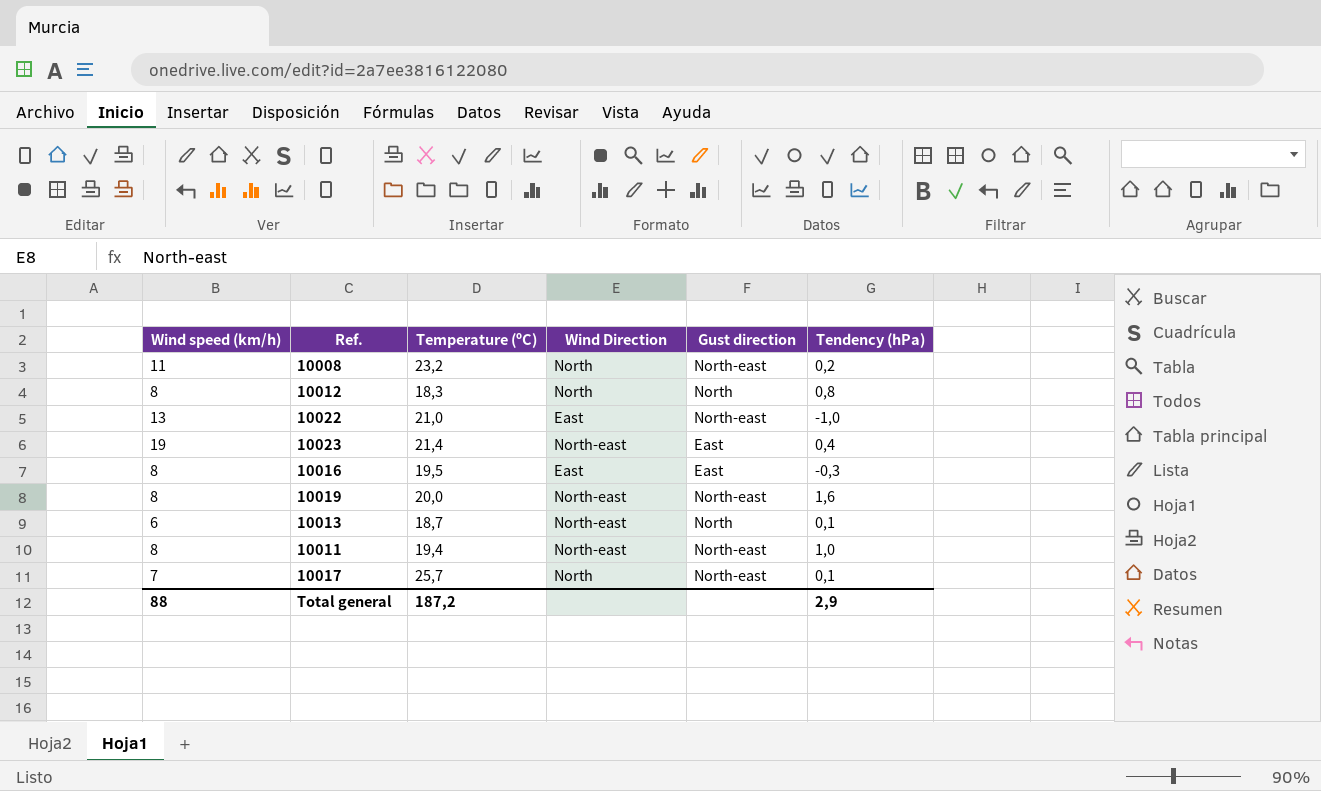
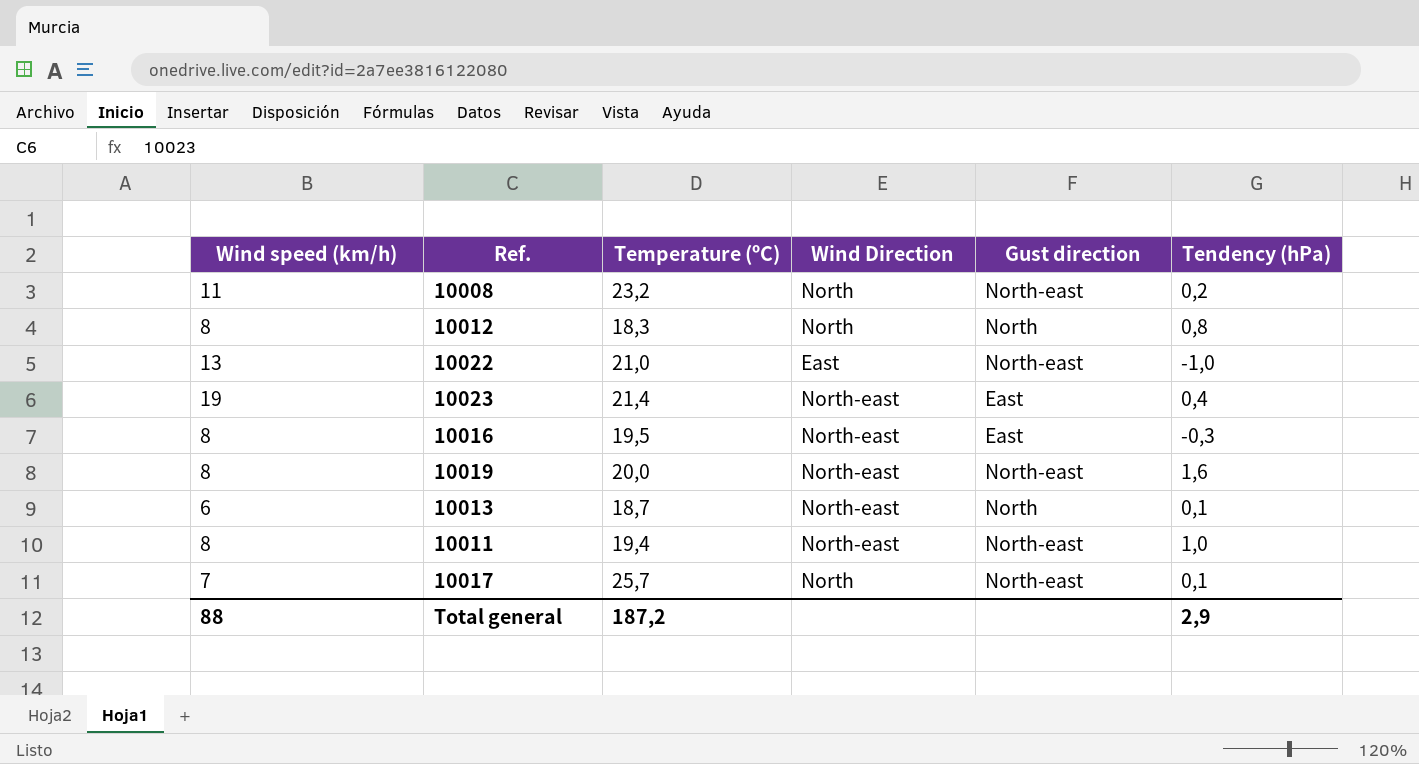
10016 | Wind Direction: East -> North-east

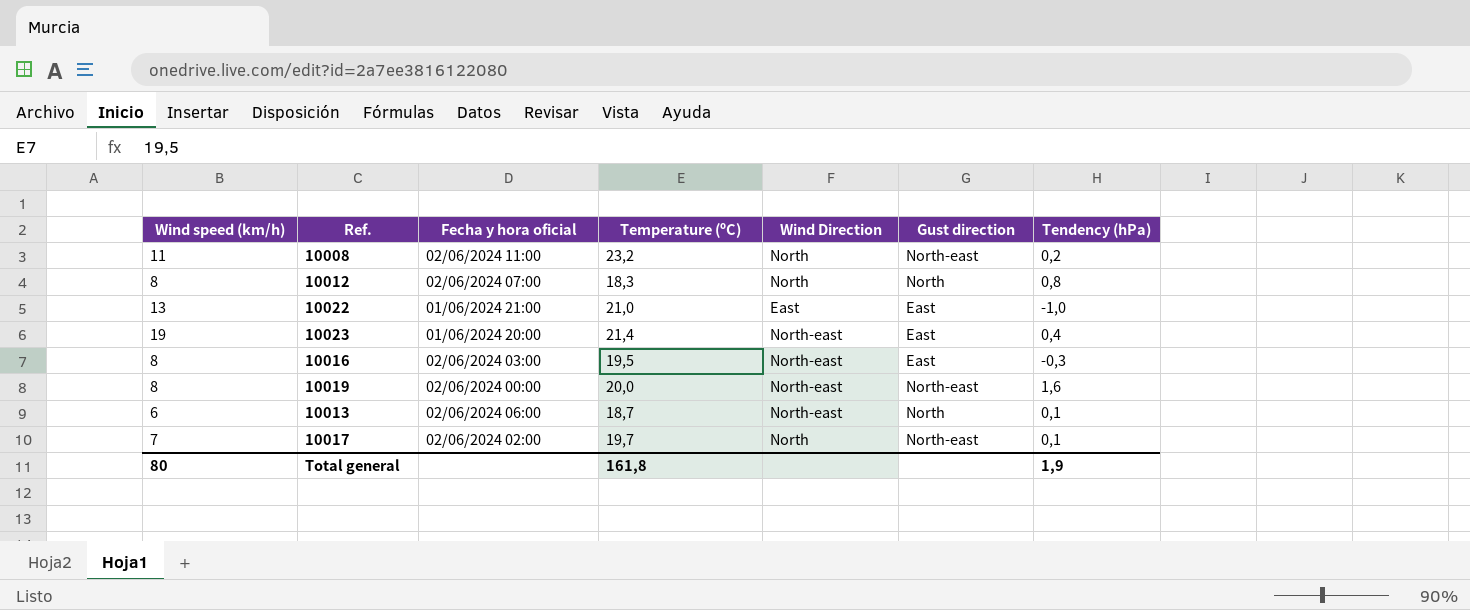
column Fecha y hora oficial | position: none -> 3
row 10011: 8 | 19,4 | North-east | North-east | 1,0 -> none
10022 | Gust direction: North-east -> East
10017 | Temperature (ºC): 25,7 -> 19,7
Total general | Wind speed (km/h): 88 -> 80
Total general | Temperature (ºC): 187,2 -> 161,8
Total general | Tendency (hPa): 2,9 -> 1,9

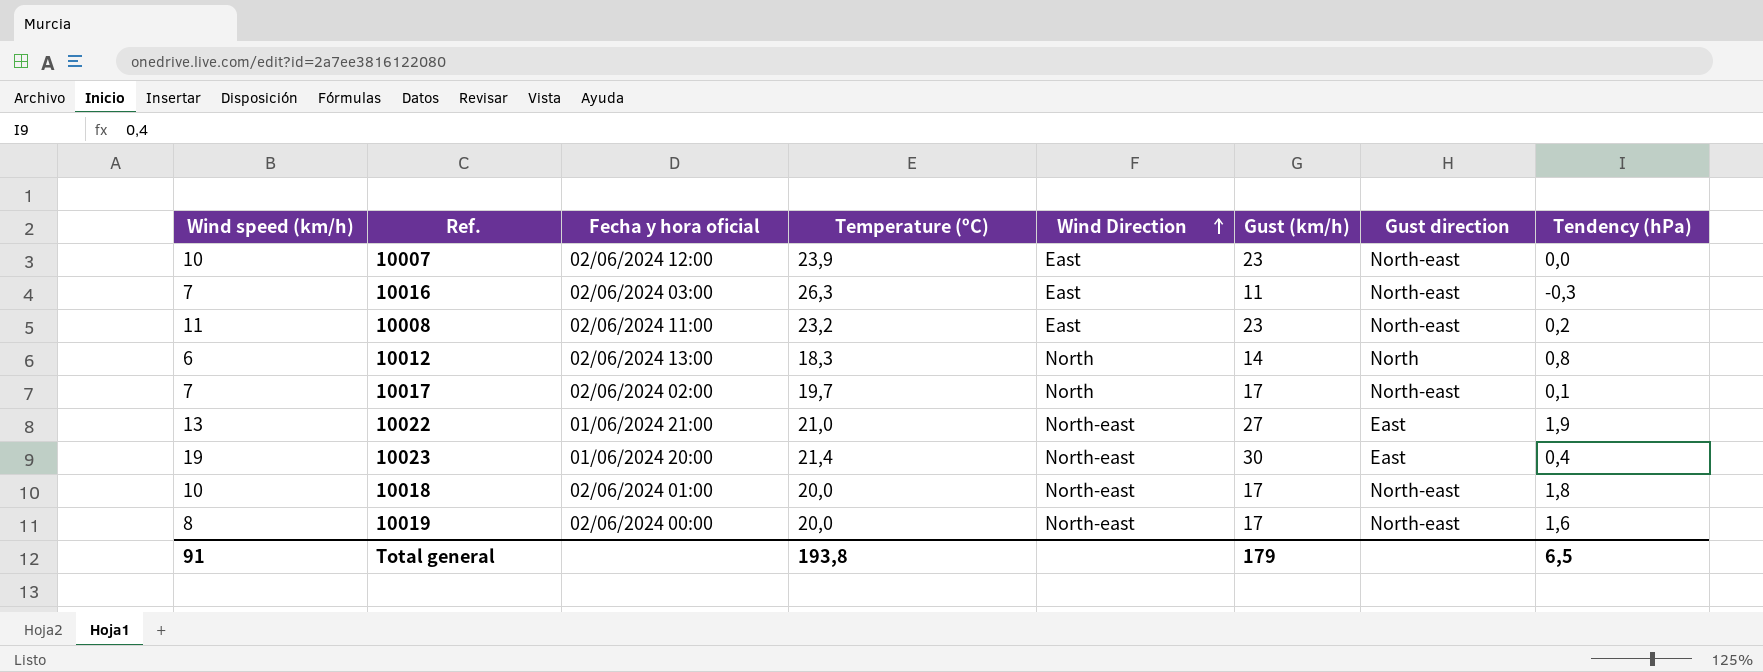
row order: none -> Wind Direction ascending
column Gust (km/h) | position: none -> 6
row 10013: 6 | 02/06/2024 06:00 | 18,7 | North-east | North | 0,1 -> none
row 10007: none -> 10 | 02/06/2024 12:00 | 23,9 | East | 23 | North-east | 0,0
10016 | Wind speed (km/h): 8 -> 7
10016 | Temperature (ºC): 19,5 -> 26,3
10016 | Wind Direction: North-east -> East
10016 | Gust direction: East -> North-east
10008 | Wind Direction: North -> East
10012 | Wind speed (km/h): 8 -> 6
10012 | Fecha y hora oficial: 02/06/2024 07:00 -> 02/06/2024 13:00
10022 | Wind Direction: East -> North-east
10022 | Tendency (hPa): -1,0 -> 1,9
row 10018: none -> 10 | 02/06/2024 01:00 | 20,0 | North-east | 17 | North-east | 1,8
Total general | Wind speed (km/h): 80 -> 91
Total general | Temperature (ºC): 161,8 -> 193,8
Total general | Tendency (hPa): 1,9 -> 6,5

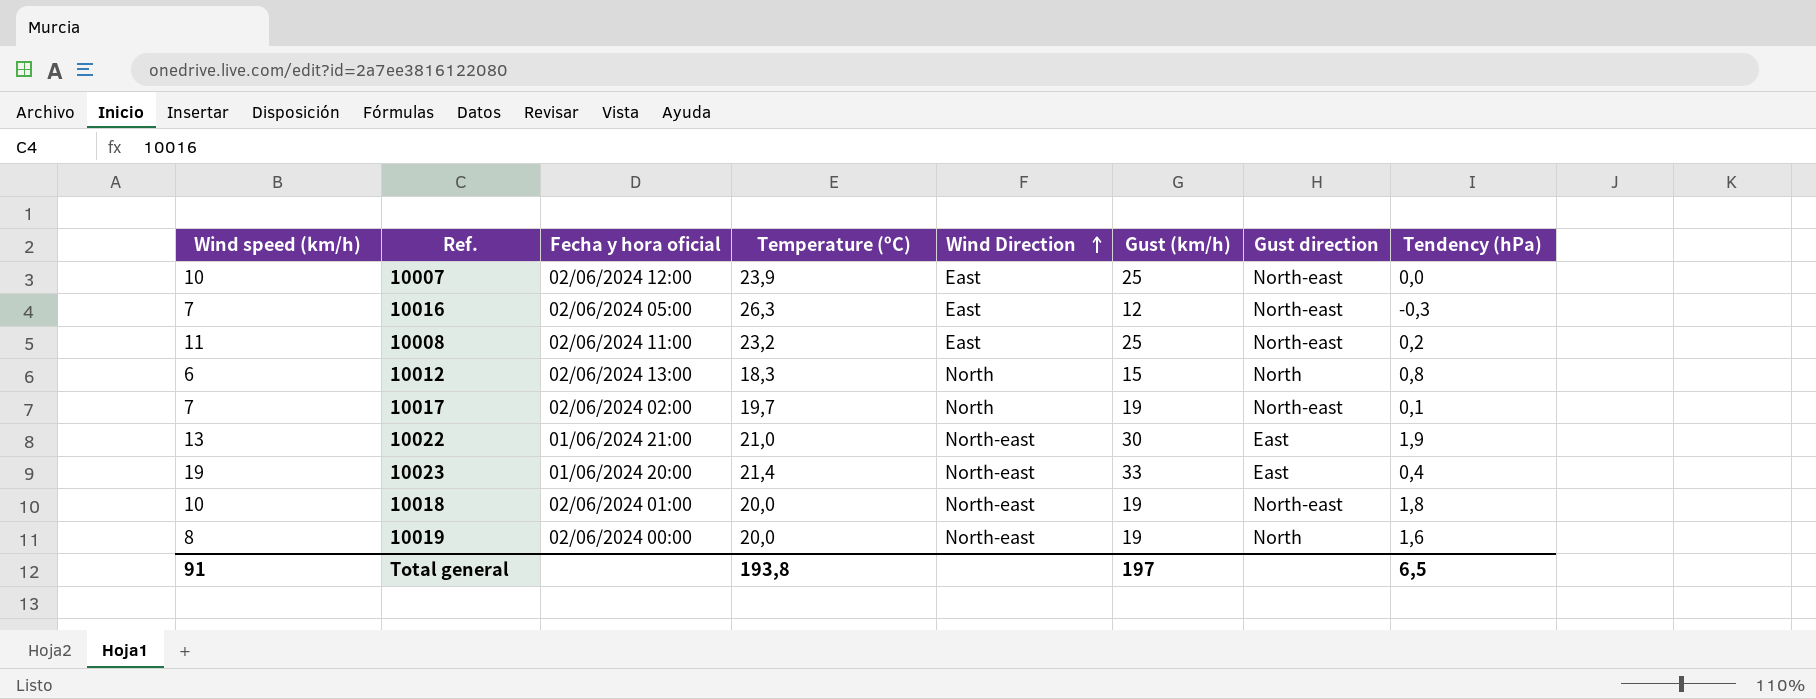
10007 | Gust (km/h): 23 -> 25
10016 | Fecha y hora oficial: 02/06/2024 03:00 -> 02/06/2024 05:00
10016 | Gust (km/h): 11 -> 12
10008 | Gust (km/h): 23 -> 25
10012 | Gust (km/h): 14 -> 15
10017 | Gust (km/h): 17 -> 19
10022 | Gust (km/h): 27 -> 30
10023 | Gust (km/h): 30 -> 33
10018 | Gust (km/h): 17 -> 19
10019 | Gust (km/h): 17 -> 19
10019 | Gust direction: North-east -> North
Total general | Gust (km/h): 179 -> 197

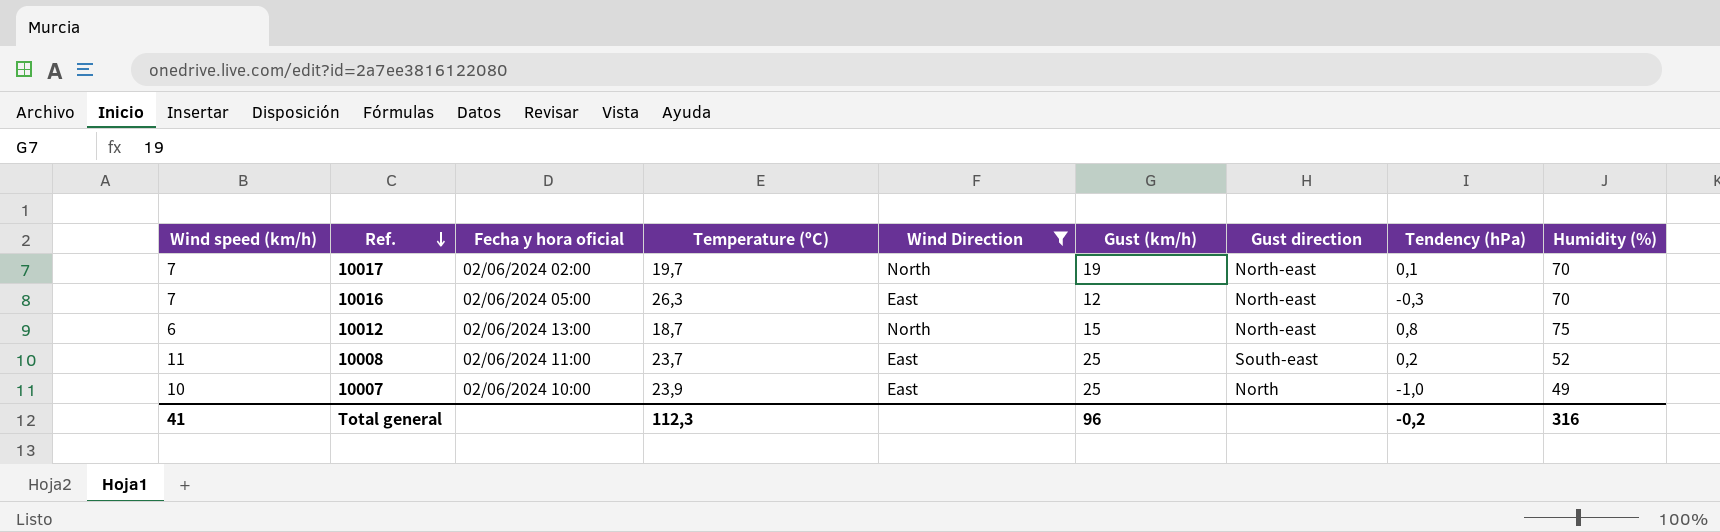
filter: none -> Wind Direction != North-east
row order: Wind Direction ascending -> Ref. descending
column Humidity (%) | position: none -> 9
10012 | Temperature (ºC): 18,3 -> 18,7
10012 | Gust direction: North -> North-east
10008 | Temperature (ºC): 23,2 -> 23,7
10008 | Gust direction: North-east -> South-east
10007 | Fecha y hora oficial: 02/06/2024 12:00 -> 02/06/2024 10:00
10007 | Gust direction: North-east -> North
10007 | Tendency (hPa): 0,0 -> -1,0
Total general | Wind speed (km/h): 91 -> 41
Total general | Temperature (ºC): 193,8 -> 112,3
Total general | Gust (km/h): 197 -> 96
Total general | Tendency (hPa): 6,5 -> -0,2

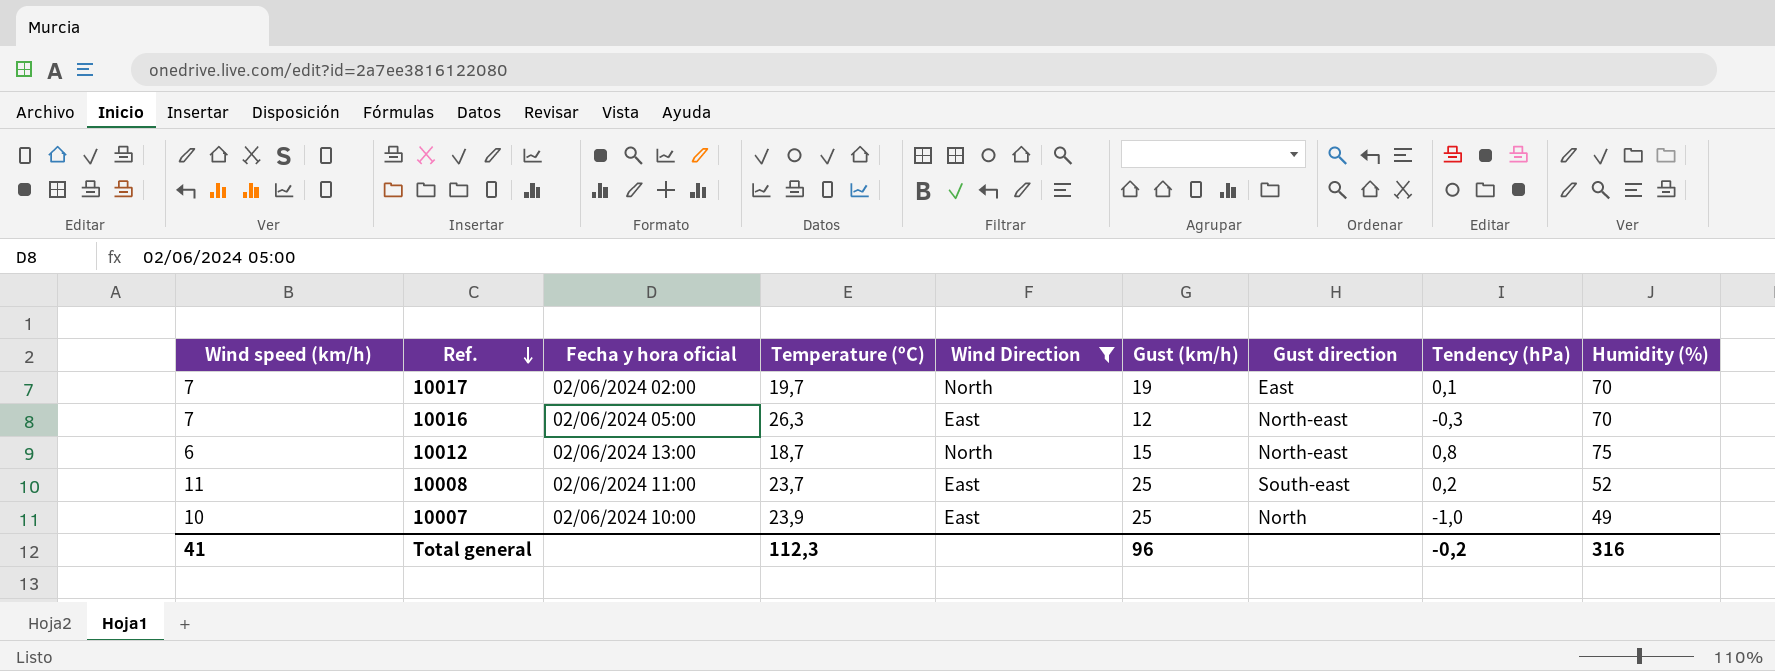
10017 | Gust direction: North-east -> East

